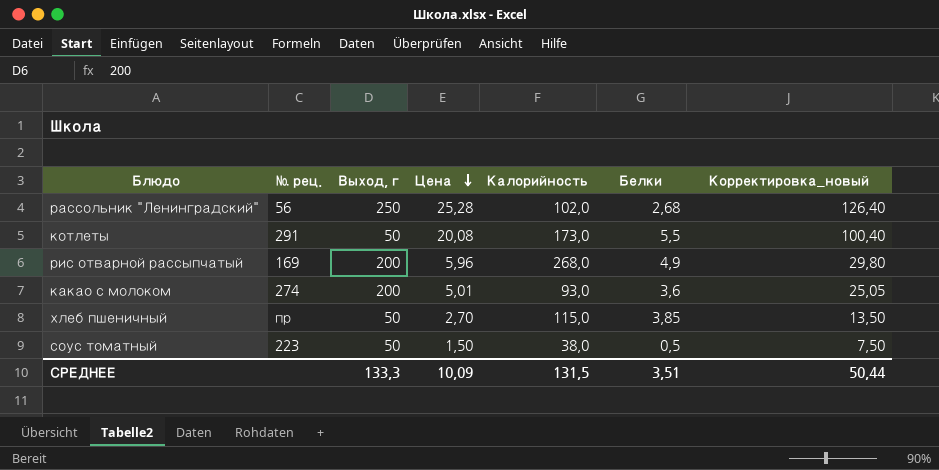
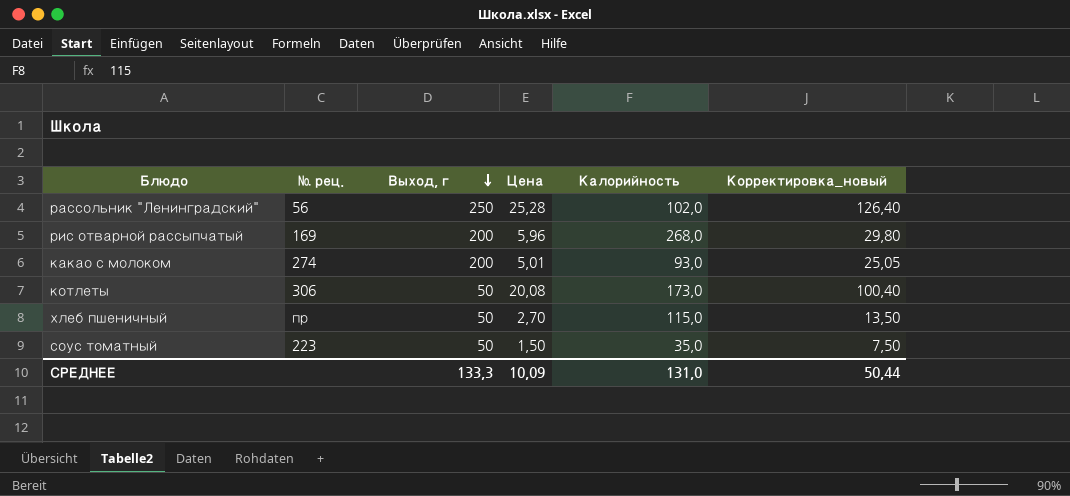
row order: Цена descending -> Выход, г descending
column Белки | position: 6 -> none
котлеты | № рец.: 291 -> 306
соус томатный | Калорийность: 38,0 -> 35,0
СРЕДНЕЕ | Калорийность: 131,5 -> 131,0

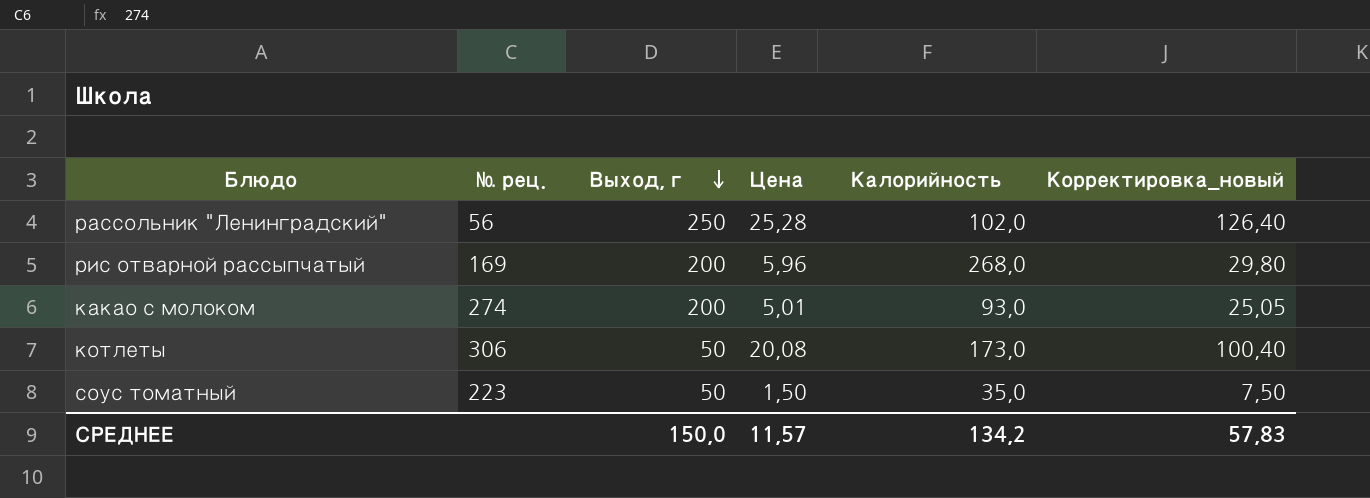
row хлеб пшеничный: пр | 50 | 2,70 | 115,0 | 13,50 -> none
СРЕДНЕЕ | Выход, г: 133,3 -> 150,0
СРЕДНЕЕ | Цена: 10,09 -> 11,57
СРЕДНЕЕ | Калорийность: 131,0 -> 134,2
СРЕДНЕЕ | Корректировка_новый: 50,44 -> 57,83

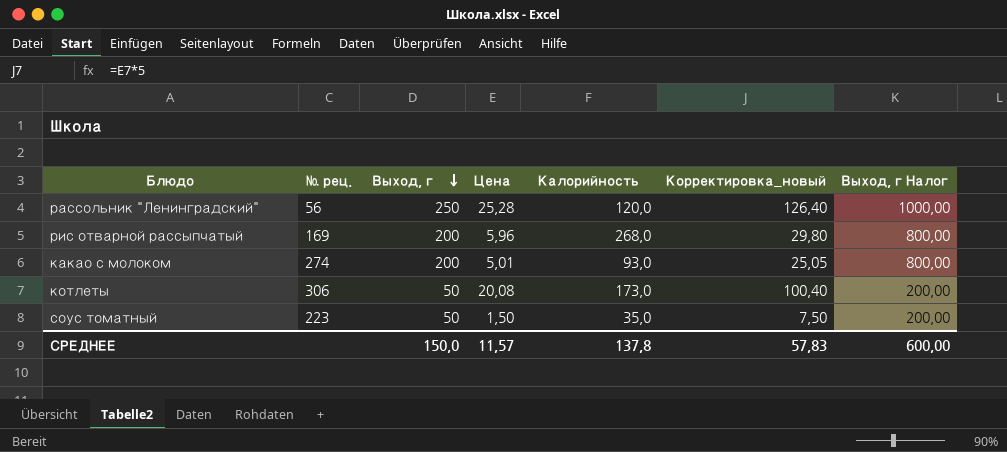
column Выход, г Налог | formula: none -> [Выход, г] * 4
рассольник "Ленинградский" | Калорийность: 102,0 -> 120,0
СРЕДНЕЕ | Калорийность: 134,2 -> 137,8

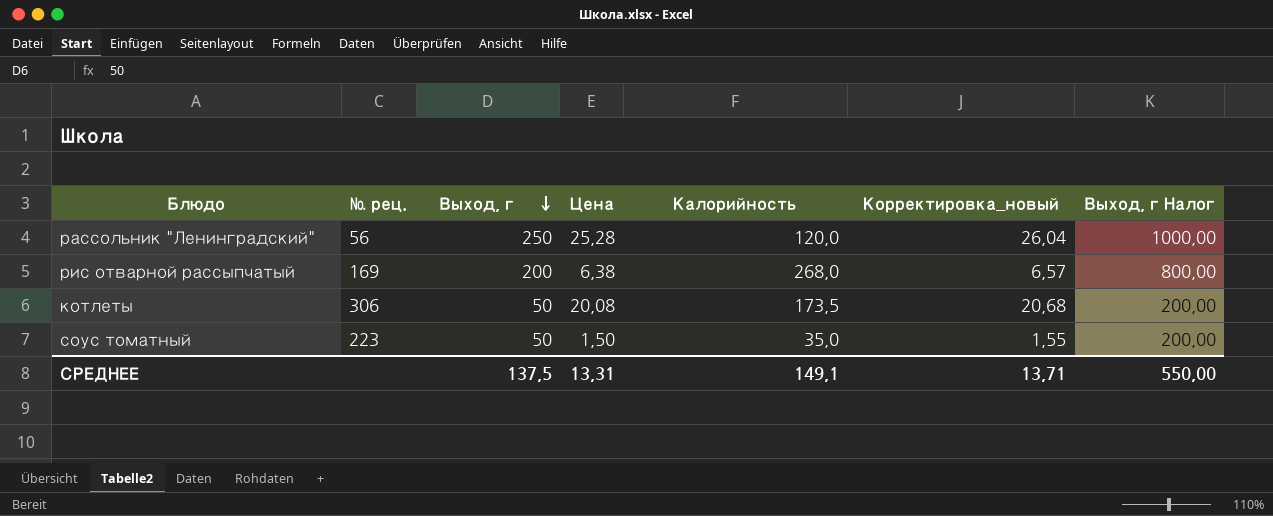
column Корректировка_новый | formula: [Цена] * 5 -> [Цена] * 1,03
row какао с молоком: 274 | 200 | 5,01 | 93,0 | 25,05 | 800,00 -> none
рис отварной рассыпчатый | Цена: 5,96 -> 6,38
котлеты | Калорийность: 173,0 -> 173,5
СРЕДНЕЕ | Выход, г: 150,0 -> 137,5
СРЕДНЕЕ | Цена: 11,57 -> 13,31
СРЕДНЕЕ | Калорийность: 137,8 -> 149,1
СРЕДНЕЕ | Корректировка_новый: 57,83 -> 13,71
СРЕДНЕЕ | Выход, г Налог: 600,00 -> 550,00

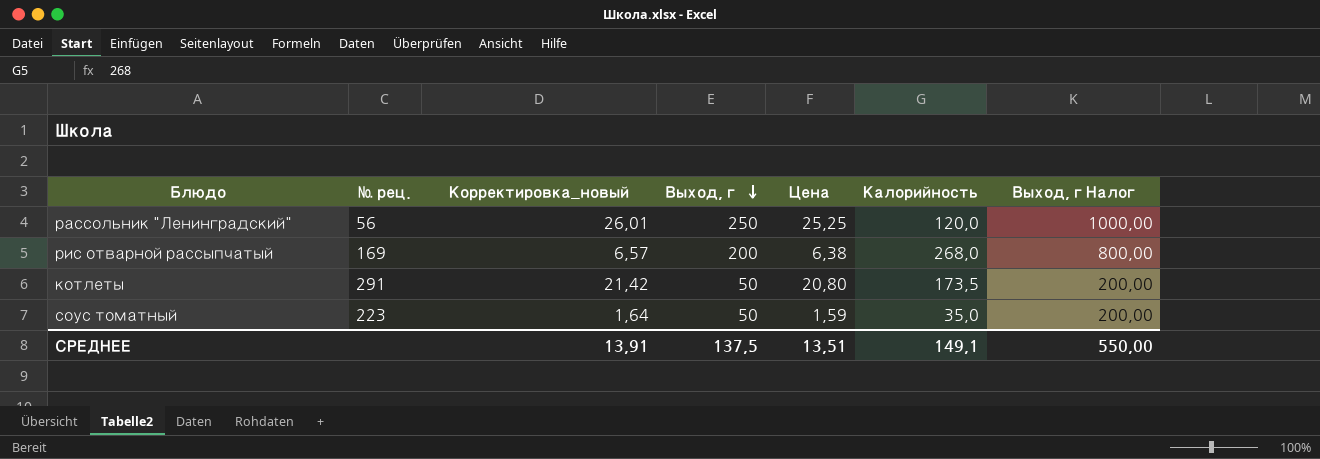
column Корректировка_новый | position: 6 -> 3
рассольник "Ленинградский" | Корректировка_новый: 26,04 -> 26,01
рассольник "Ленинградский" | Цена: 25,28 -> 25,25
котлеты | № рец.: 306 -> 291
котлеты | Корректировка_новый: 20,68 -> 21,42
котлеты | Цена: 20,08 -> 20,80
соус томатный | Корректировка_новый: 1,55 -> 1,64
соус томатный | Цена: 1,50 -> 1,59
СРЕДНЕЕ | Корректировка_новый: 13,71 -> 13,91
СРЕДНЕЕ | Цена: 13,31 -> 13,51

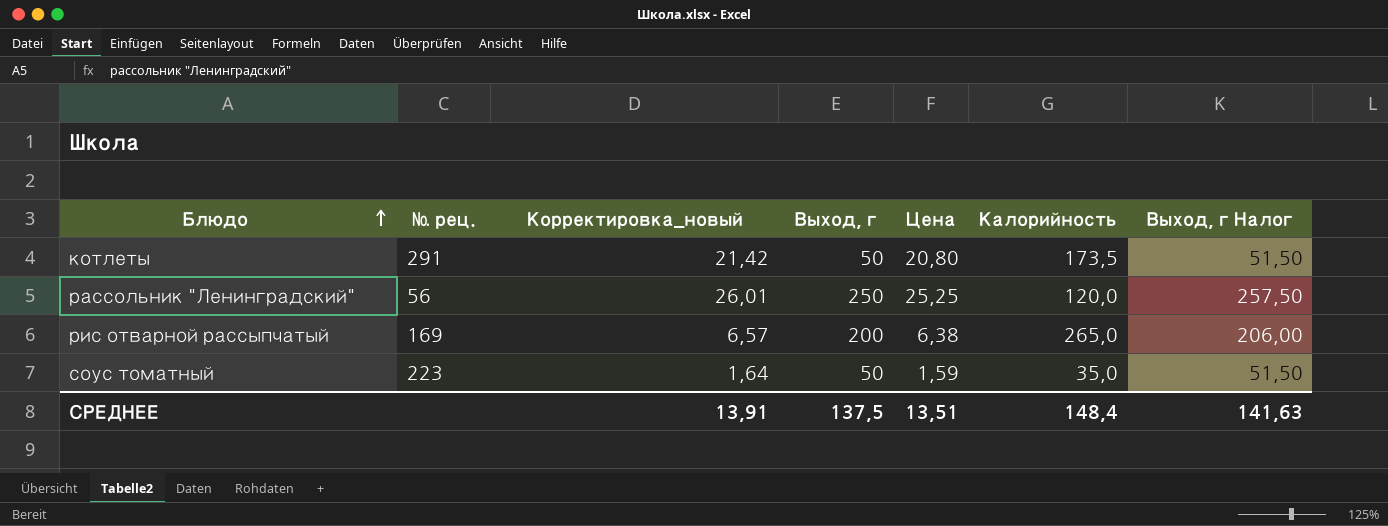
row order: Выход, г descending -> Блюдо ascending
column Выход, г Налог | formula: [Выход, г] * 4 -> [Выход, г] * 1,03
рис отварной рассыпчатый | Калорийность: 268,0 -> 265,0
СРЕДНЕЕ | Калорийность: 149,1 -> 148,4
СРЕДНЕЕ | Выход, г Налог: 550,00 -> 141,63

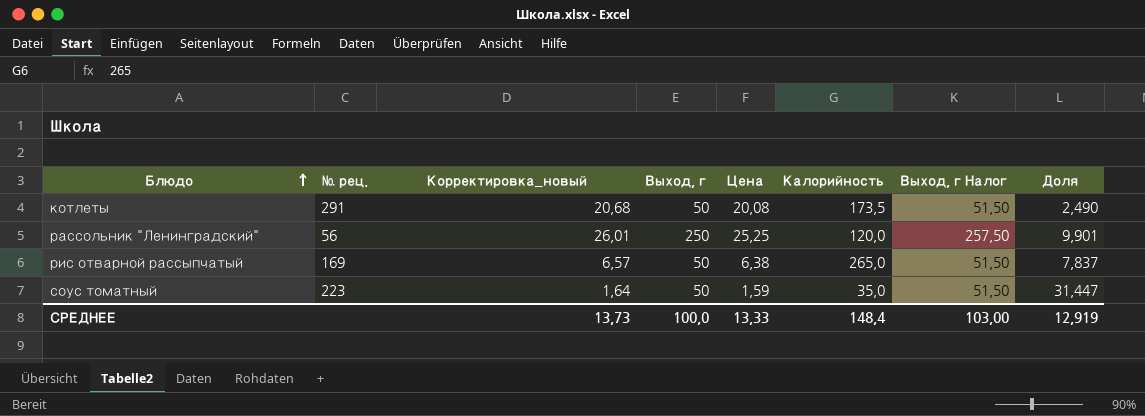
column Доля | formula: none -> [Выход, г] / [Цена]
котлеты | Корректировка_новый: 21,42 -> 20,68
котлеты | Цена: 20,80 -> 20,08
рис отварной рассыпчатый | Выход, г: 200 -> 50
рис отварной рассыпчатый | Выход, г Налог: 206,00 -> 51,50
СРЕДНЕЕ | Корректировка_новый: 13,91 -> 13,73
СРЕДНЕЕ | Выход, г: 137,5 -> 100,0
СРЕДНЕЕ | Цена: 13,51 -> 13,33
СРЕДНЕЕ | Выход, г Налог: 141,63 -> 103,00

